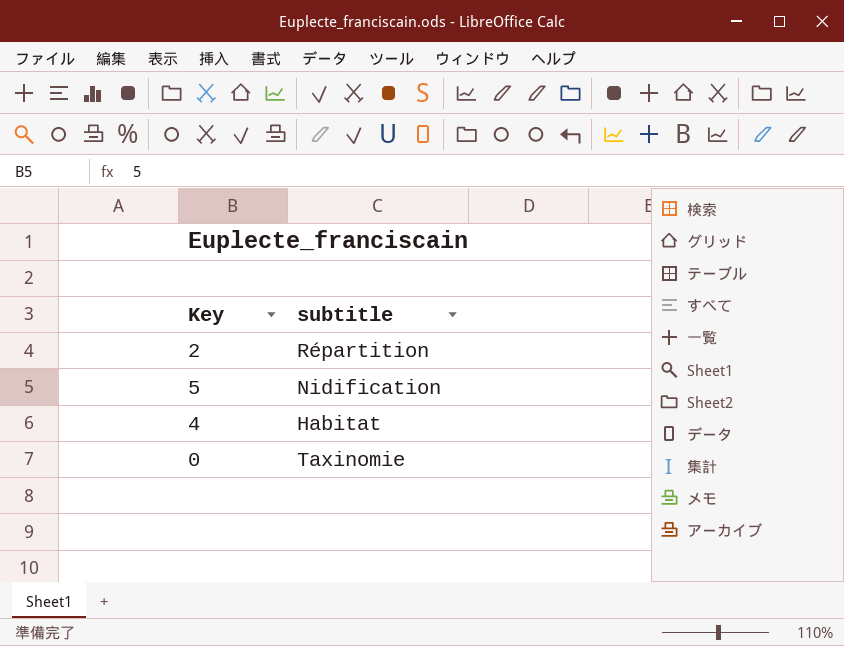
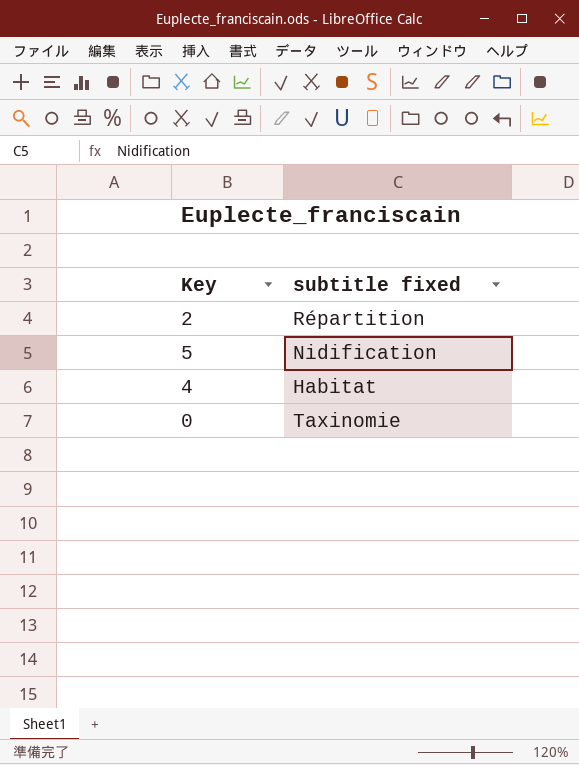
column name: subtitle -> subtitle fixed

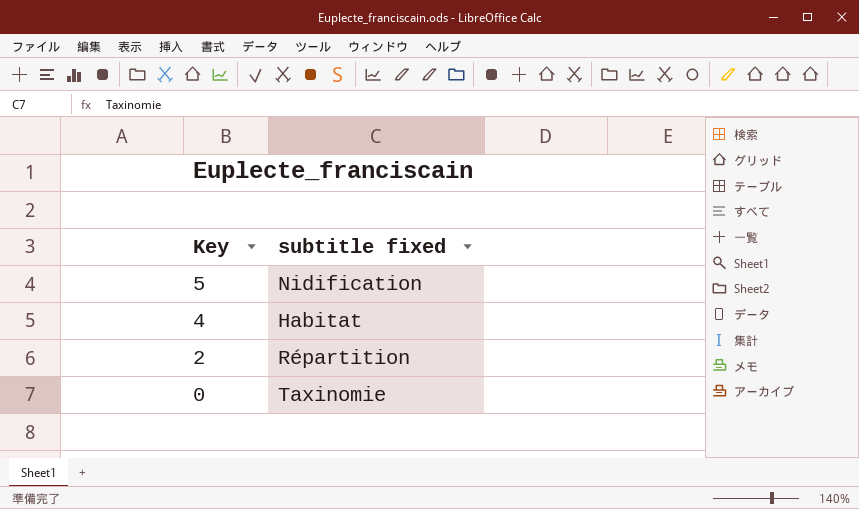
row order: none -> Key descending

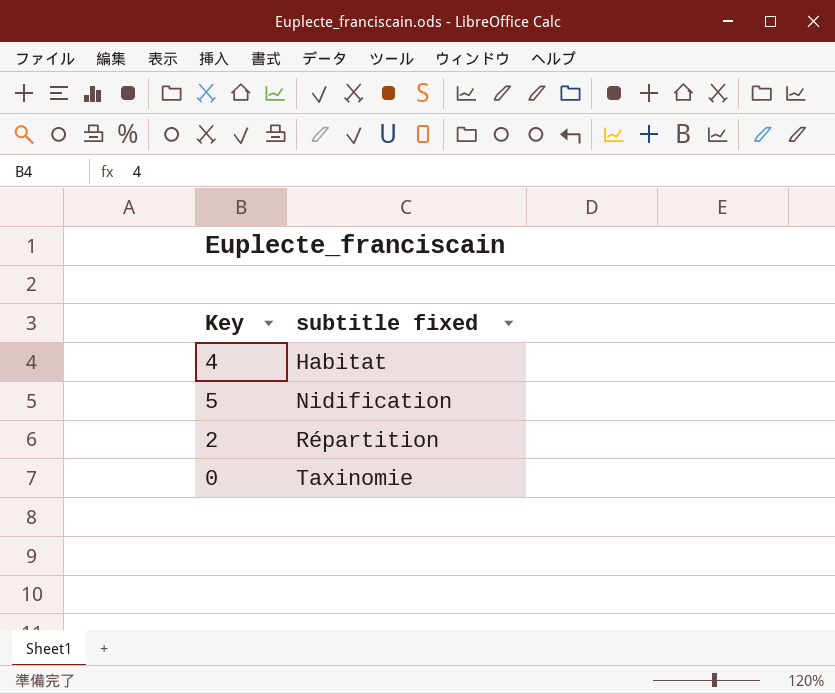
row order: Key descending -> subtitle fixed ascending

